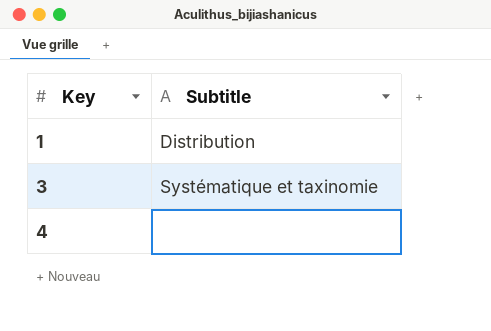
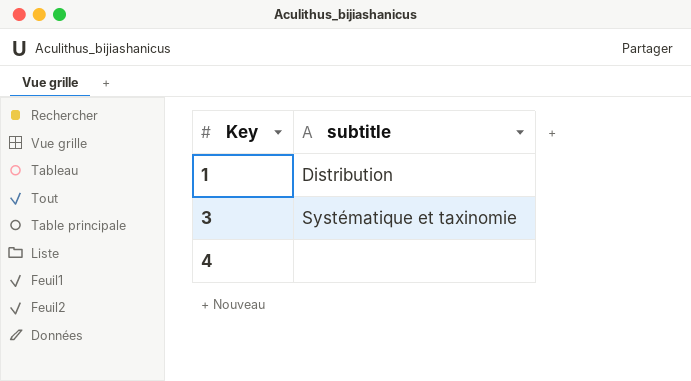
column name: Subtitle -> subtitle

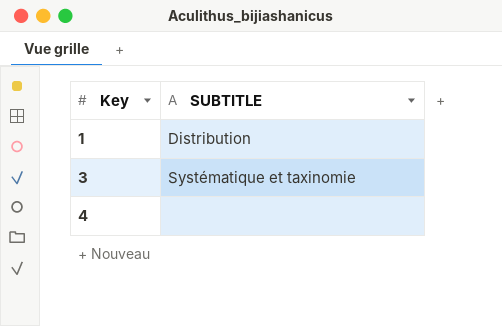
column name: subtitle -> SUBTITLE

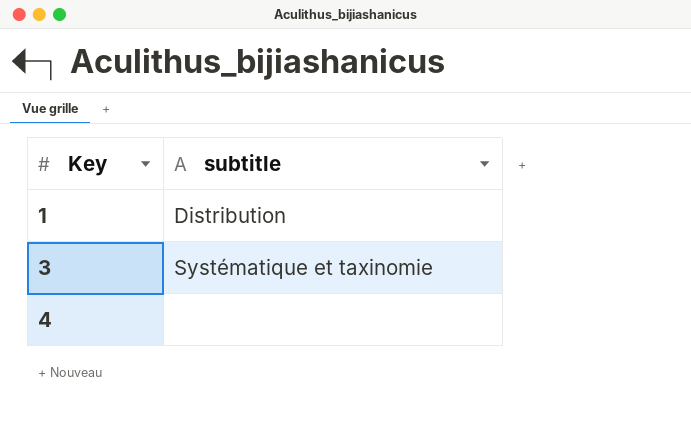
column name: SUBTITLE -> subtitle

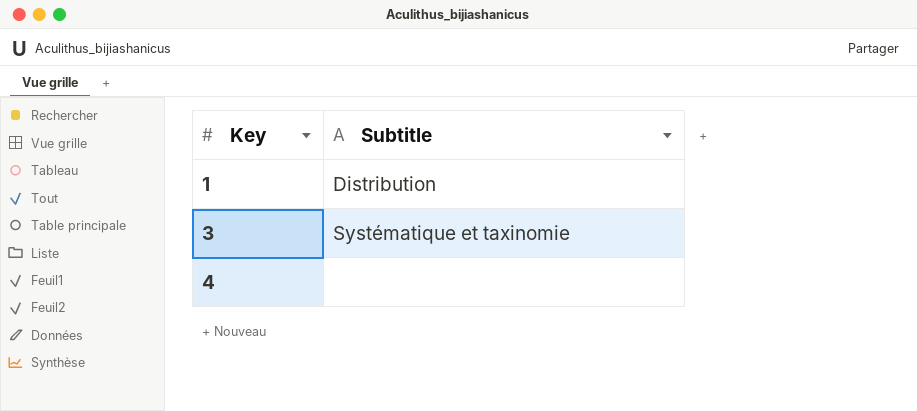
column name: subtitle -> Subtitle

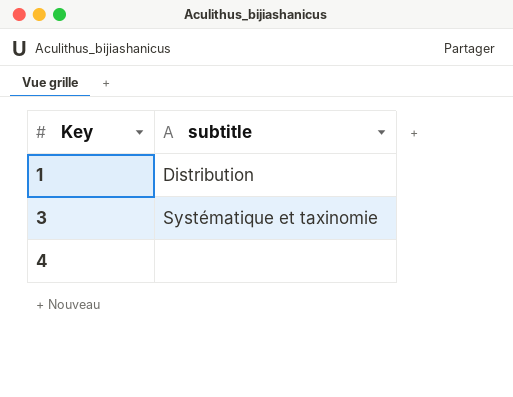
column name: Subtitle -> subtitle

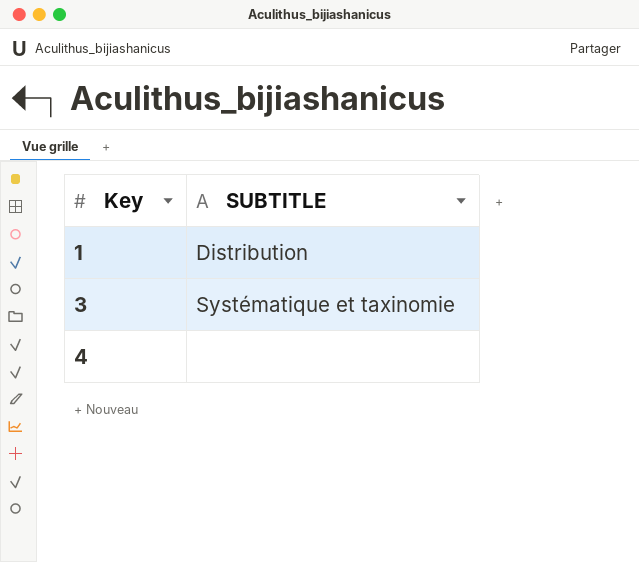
column name: subtitle -> SUBTITLE

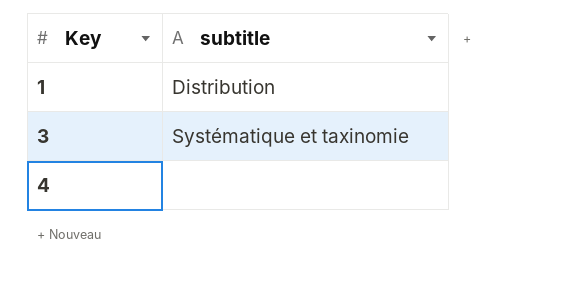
column name: SUBTITLE -> subtitle

